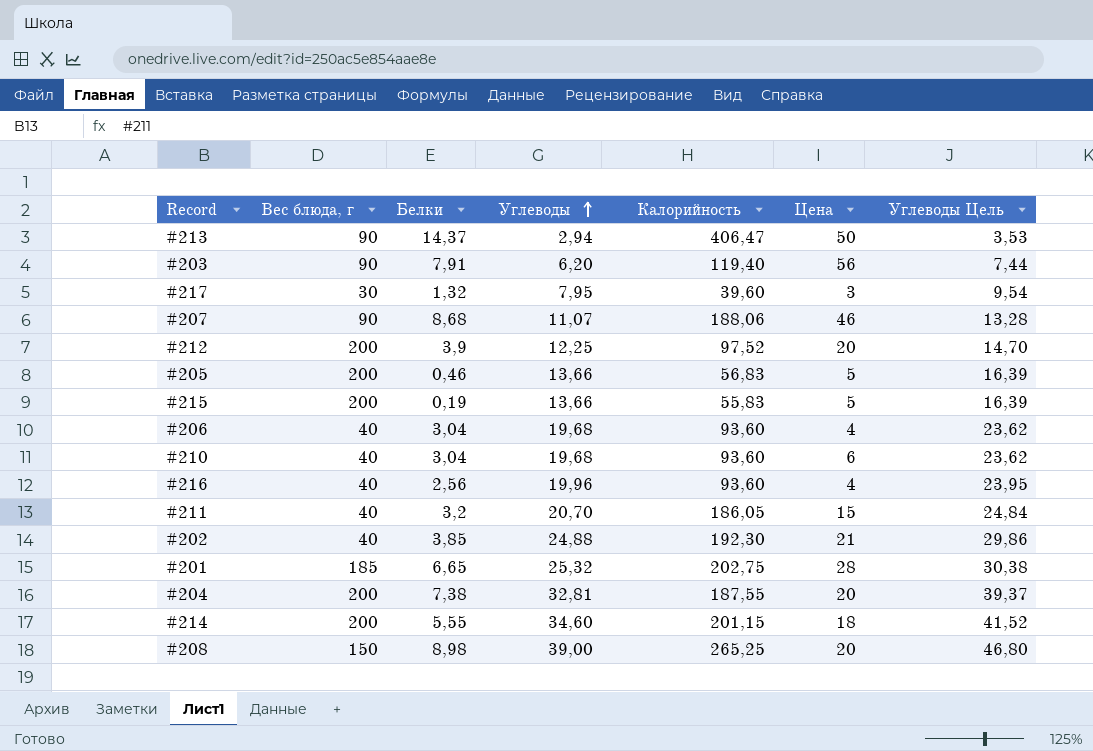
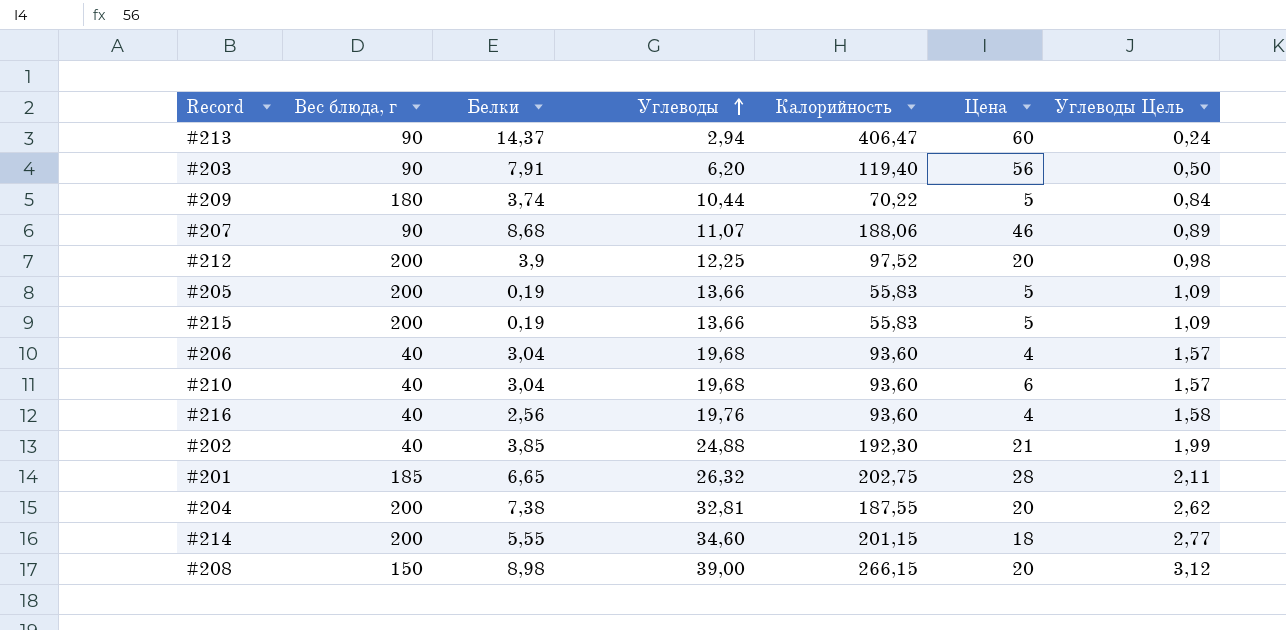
column Углеводы Цель | formula: [Углеводы] * 1,2 -> [Углеводы] * 0,08
row #217: 30 | 1,32 | 7,95 | 39,60 | 3 | 9,54 -> none
row #211: 40 | 3,2 | 20,70 | 186,05 | 15 | 24,84 -> none
#213 | Цена: 50 -> 60
row #209: none -> 180 | 3,74 | 10,44 | 70,22 | 5 | 0,84
#205 | Белки: 0,46 -> 0,19
#205 | Калорийность: 56,83 -> 55,83
#216 | Углеводы: 19,96 -> 19,76
#201 | Углеводы: 25,32 -> 26,32
#208 | Калорийность: 265,25 -> 266,15

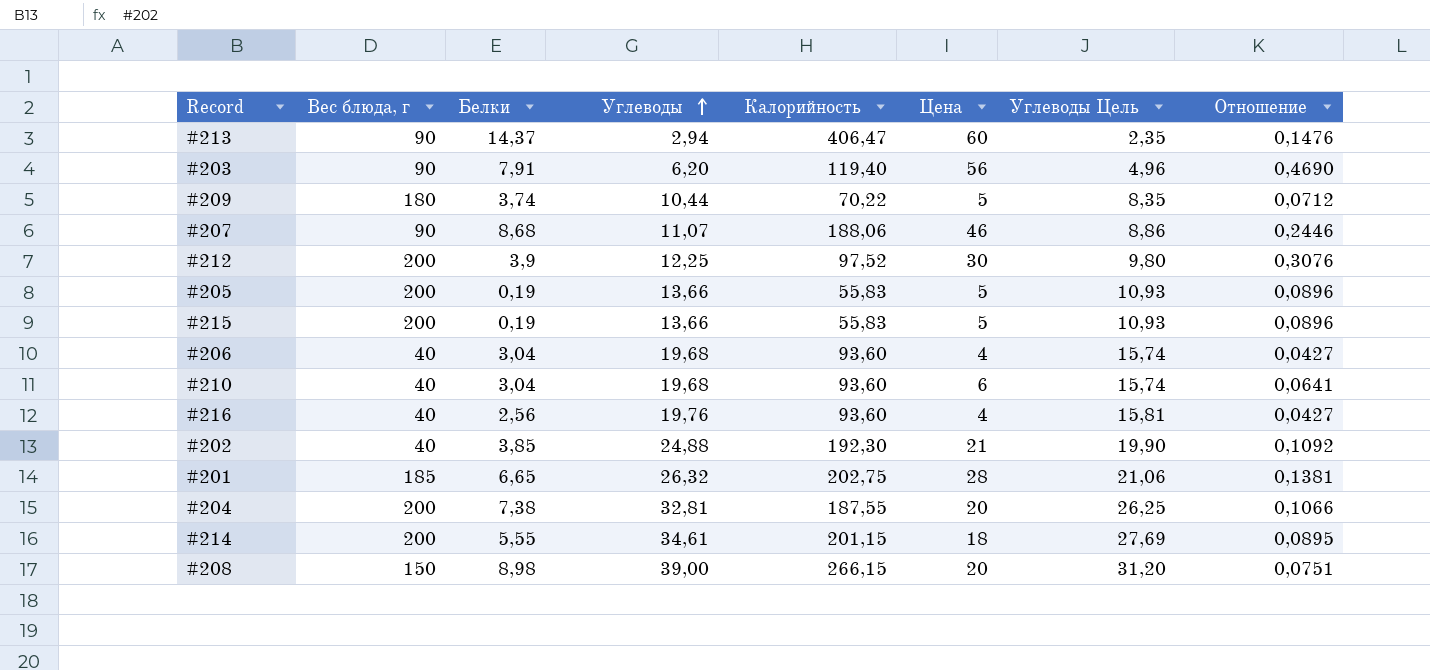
column Углеводы Цель | formula: [Углеводы] * 0,08 -> [Углеводы] * 0,8
column Отношение | formula: none -> [Цена] / [Калорийность]
#212 | Цена: 20 -> 30
#214 | Углеводы: 34,60 -> 34,61

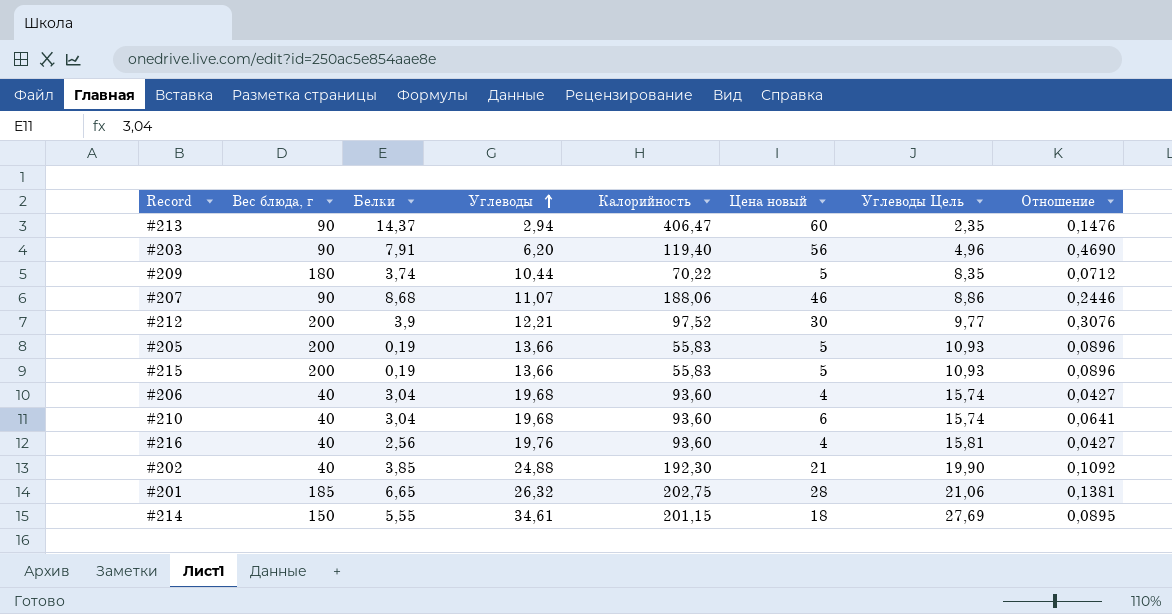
column name: Цена -> Цена новый
row #204: 200 | 7,38 | 32,81 | 187,55 | 20 | 26,25 | 0,1066 -> none
row #208: 150 | 8,98 | 39,00 | 266,15 | 20 | 31,20 | 0,0751 -> none
#212 | Углеводы: 12,25 -> 12,21
#212 | Углеводы Цель: 9,80 -> 9,77
#214 | Вес блюда, г: 200 -> 150

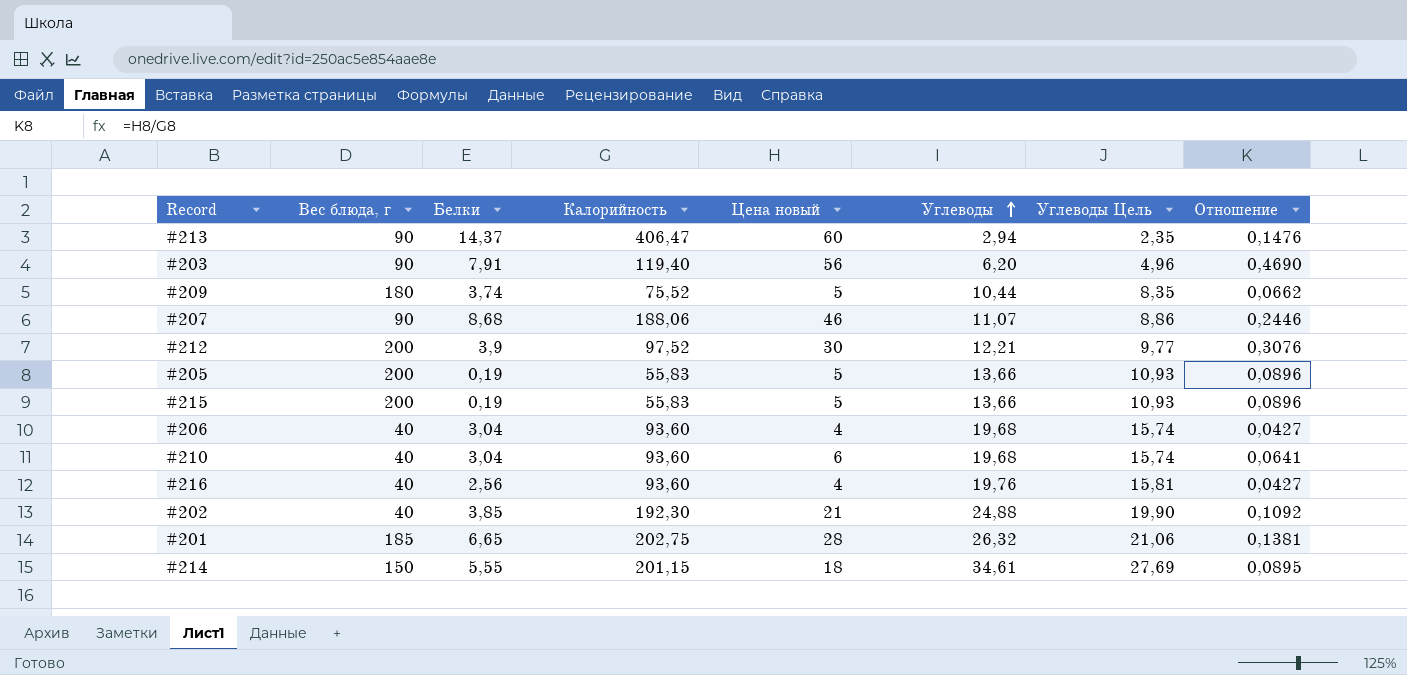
column Углеводы | position: 4 -> 6
#209 | Калорийность: 70,22 -> 75,52
#209 | Отношение: 0,0712 -> 0,0662

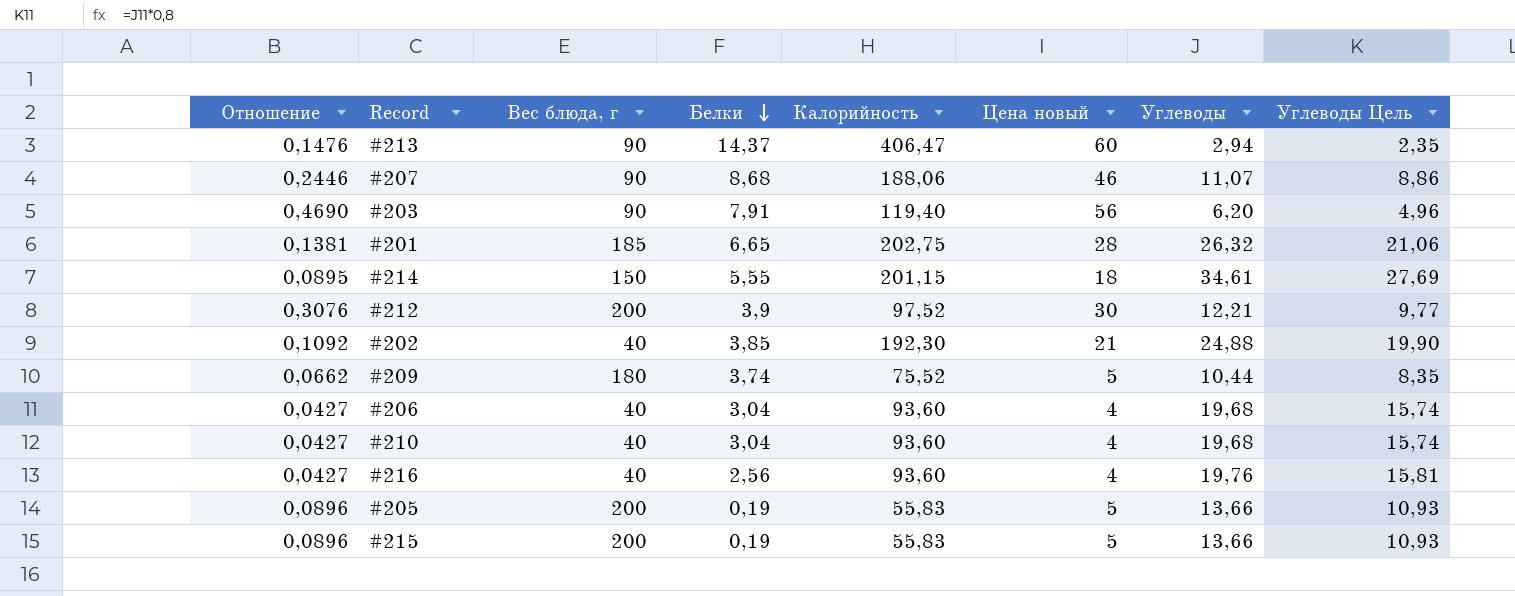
row order: Углеводы ascending -> Белки descending
column Отношение | position: 8 -> 1
#210 | Отношение: 0,0641 -> 0,0427
#210 | Цена новый: 6 -> 4

